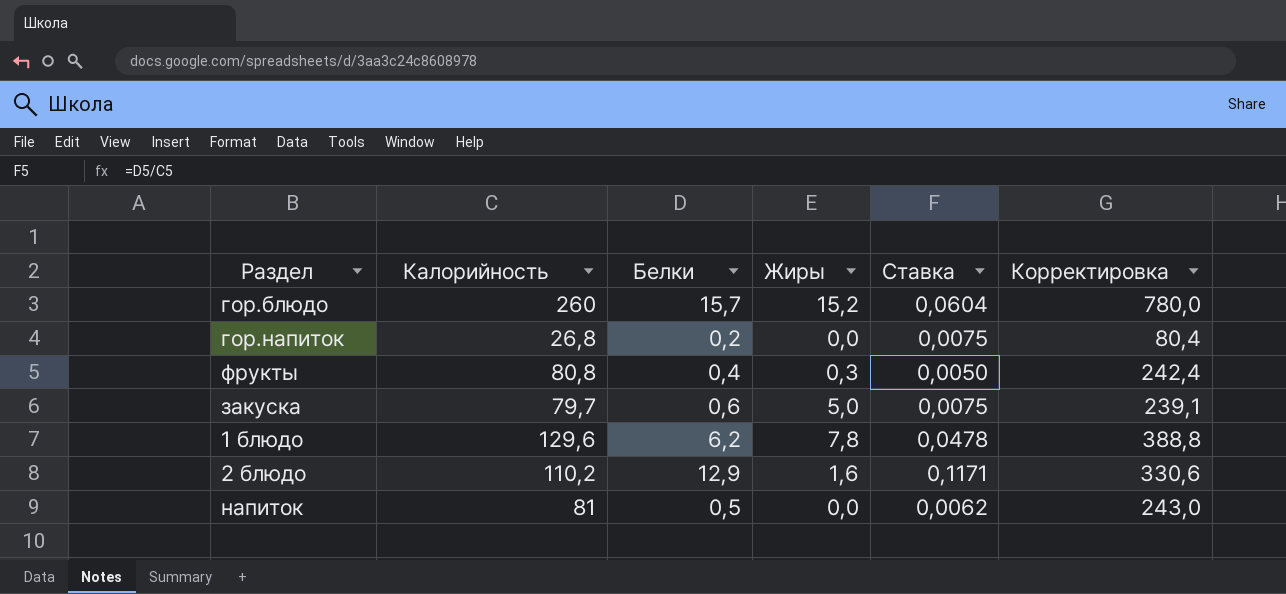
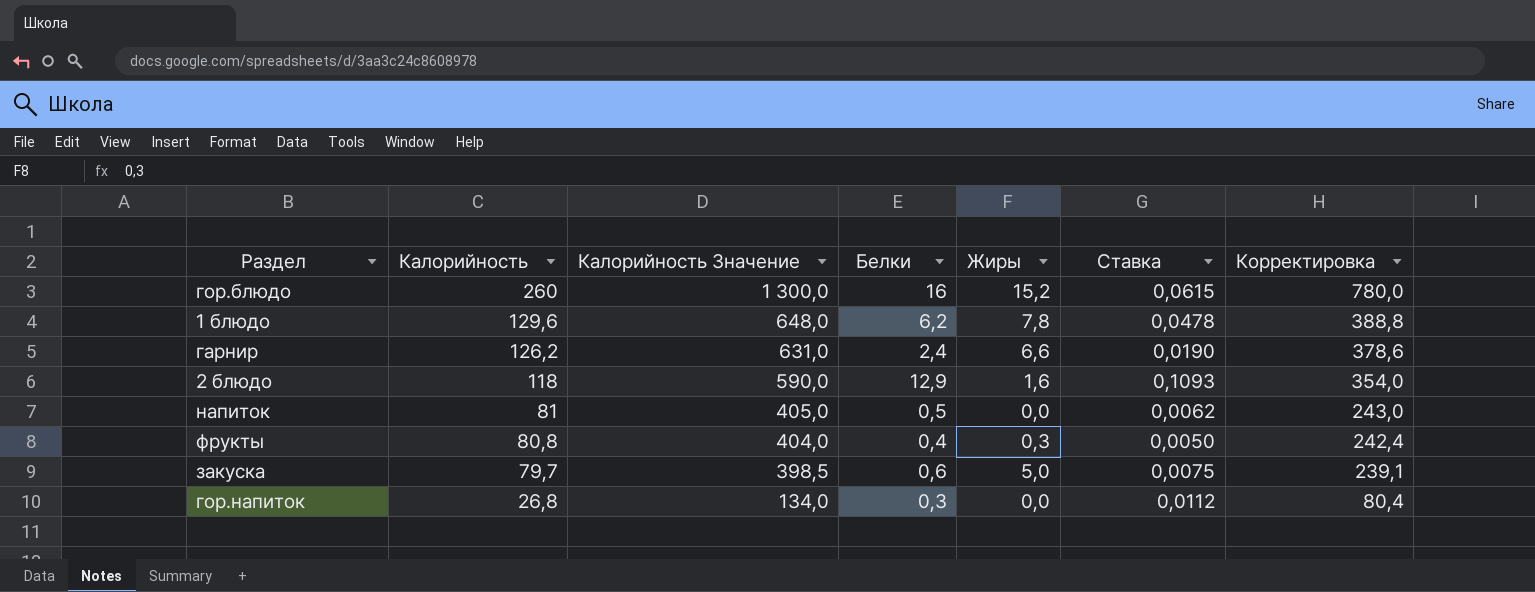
row order: none -> Калорийность descending
column Калорийность Значение | formula: none -> [Калорийность] * 5
гор.блюдо | Белки: 15,7 -> 16
гор.блюдо | Ставка: 0,0604 -> 0,0615
row гарнир: none -> 126,2 | 631,0 | 2,4 | 6,6 | 0,0190 | 378,6
2 блюдо | Калорийность: 110,2 -> 118
2 блюдо | Ставка: 0,1171 -> 0,1093
2 блюдо | Корректировка: 330,6 -> 354,0
гор.напиток | Белки: 0,2 -> 0,3
гор.напиток | Ставка: 0,0075 -> 0,0112

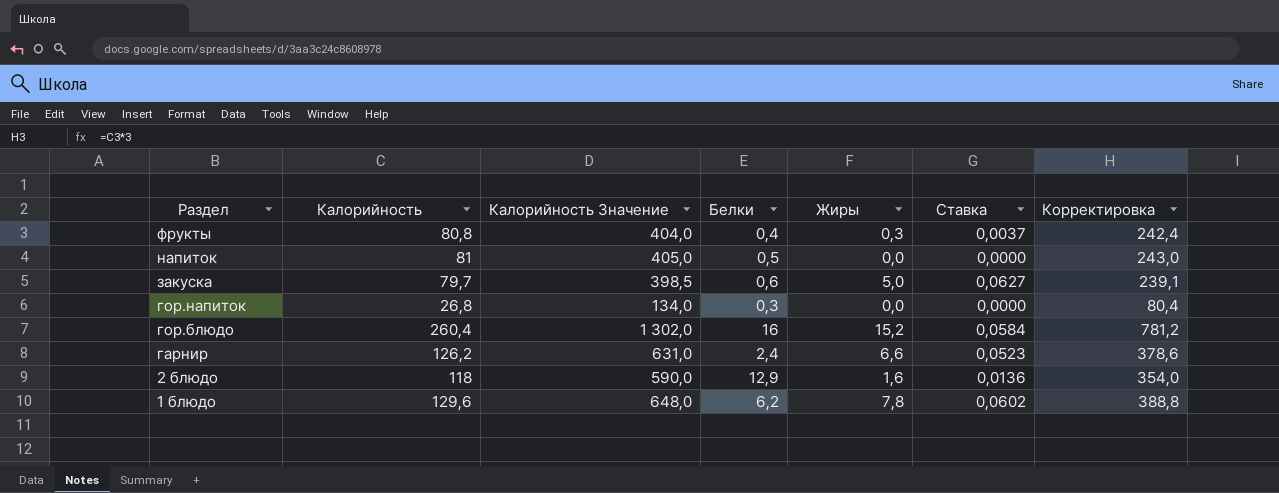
row order: Калорийность descending -> Раздел descending
column Ставка | formula: [Белки] / [Калорийность] -> [Жиры] / [Калорийность]
гор.блюдо | Калорийность: 260 -> 260,4
гор.блюдо | Калорийность Значение: 1 300,0 -> 1 302,0
гор.блюдо | Корректировка: 780,0 -> 781,2

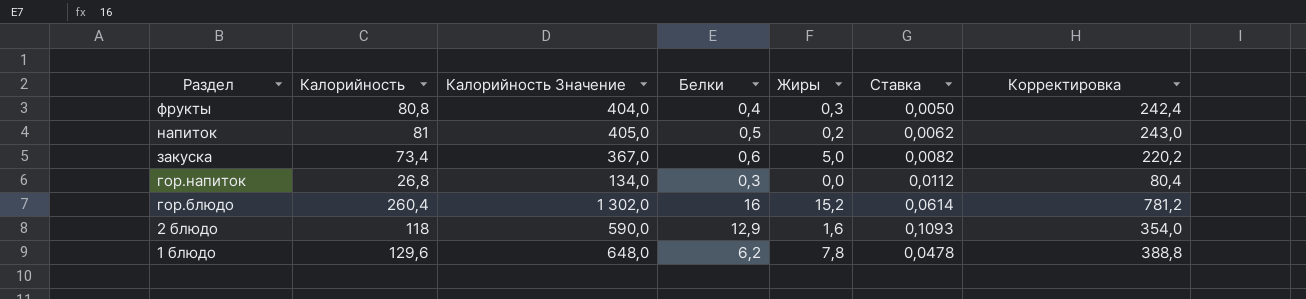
column Ставка | formula: [Жиры] / [Калорийность] -> [Белки] / [Калорийность]
row гарнир: 126,2 | 631,0 | 2,4 | 6,6 | 0,0523 | 378,6 -> none
напиток | Жиры: 0,0 -> 0,2
закуска | Калорийность: 79,7 -> 73,4
закуска | Калорийность Значение: 398,5 -> 367,0
закуска | Корректировка: 239,1 -> 220,2

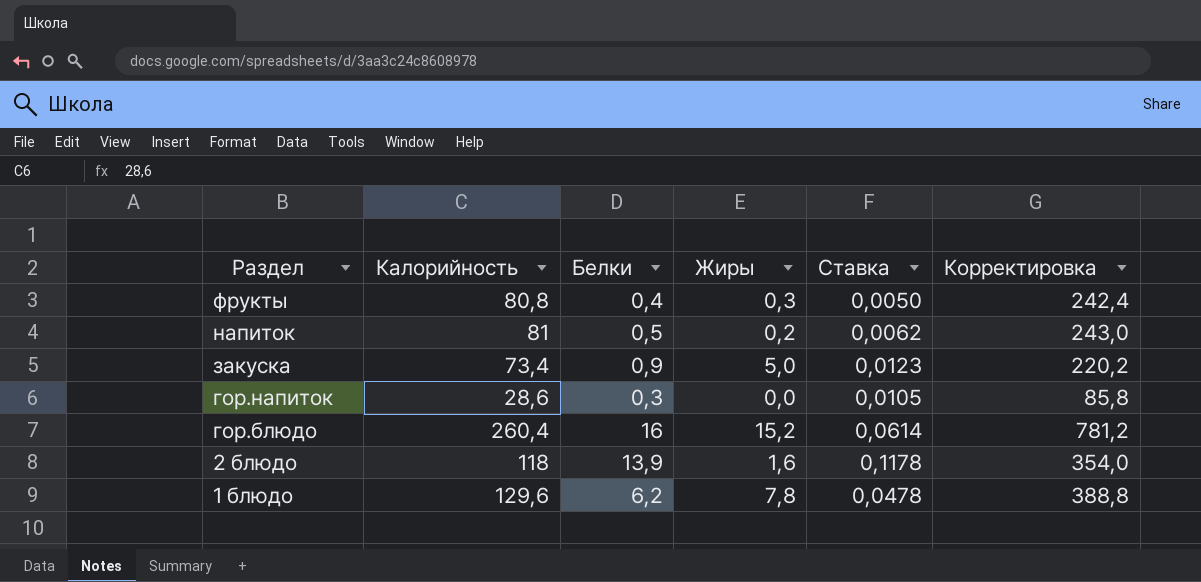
column Калорийность Значение | formula: [Калорийность] * 5 -> none
закуска | Белки: 0,6 -> 0,9
закуска | Ставка: 0,0082 -> 0,0123
гор.напиток | Калорийность: 26,8 -> 28,6
гор.напиток | Ставка: 0,0112 -> 0,0105
гор.напиток | Корректировка: 80,4 -> 85,8
2 блюдо | Белки: 12,9 -> 13,9
2 блюдо | Ставка: 0,1093 -> 0,1178

